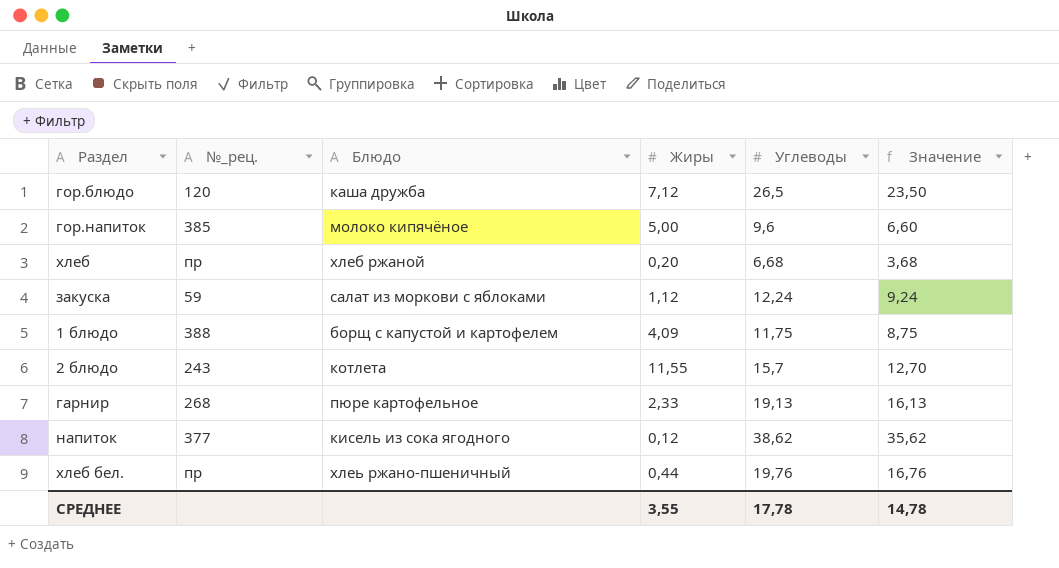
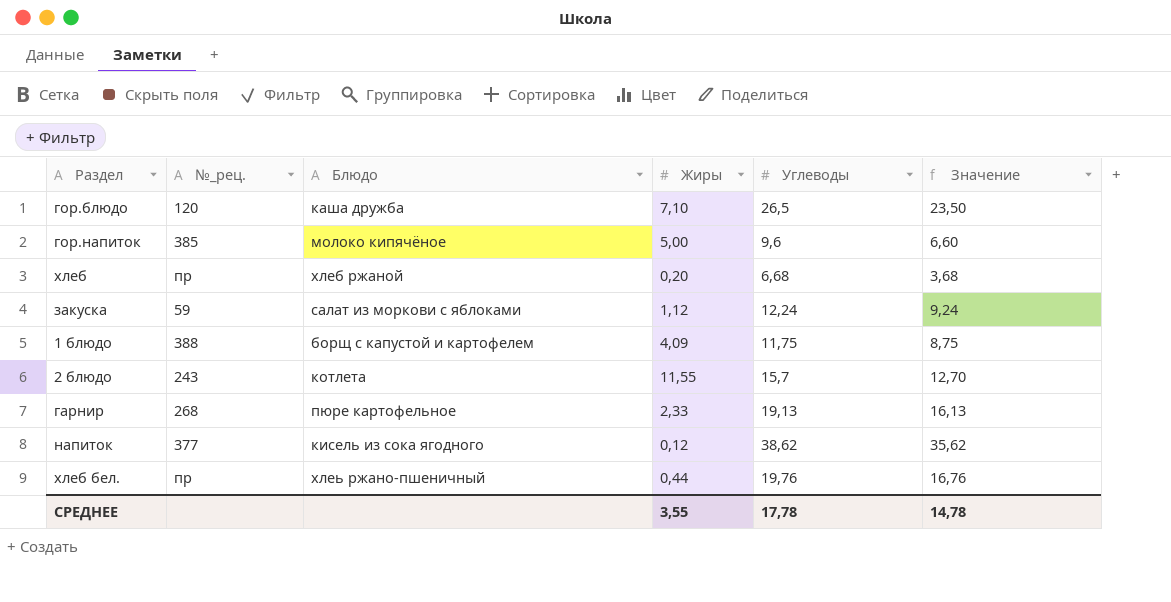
гор.блюдо | Жиры: 7,12 -> 7,10

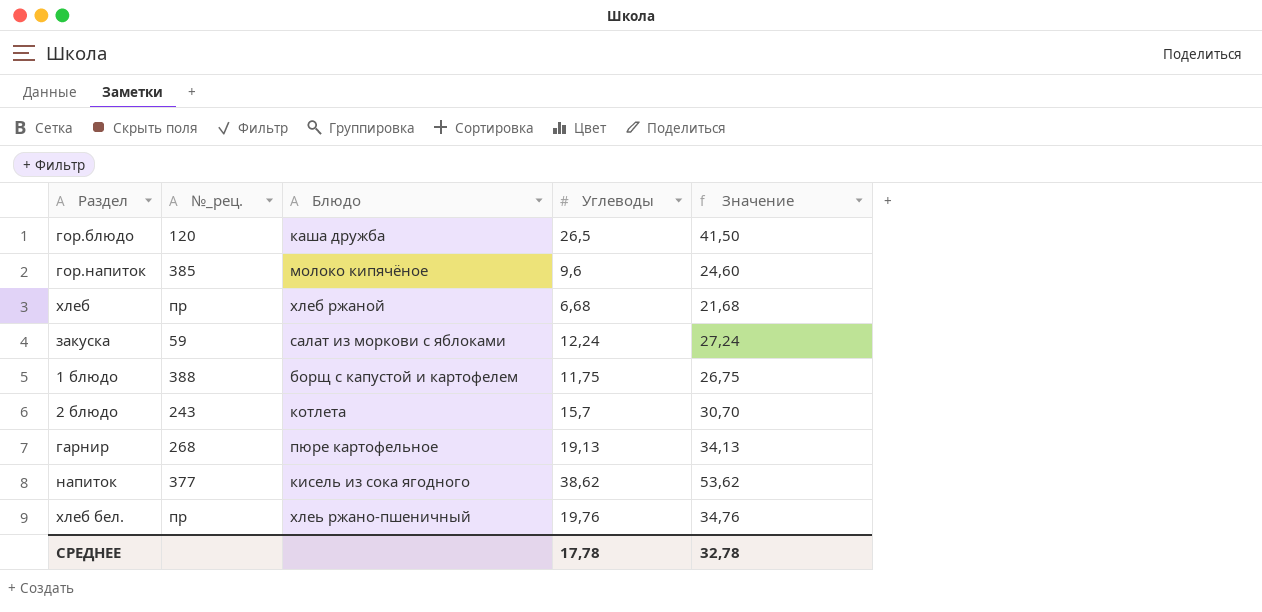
column Жиры | position: 4 -> none
column Значение | formula: [Углеводы] - 3 -> [Углеводы] + 15
СРЕДНЕЕ | Значение: 14,78 -> 32,78

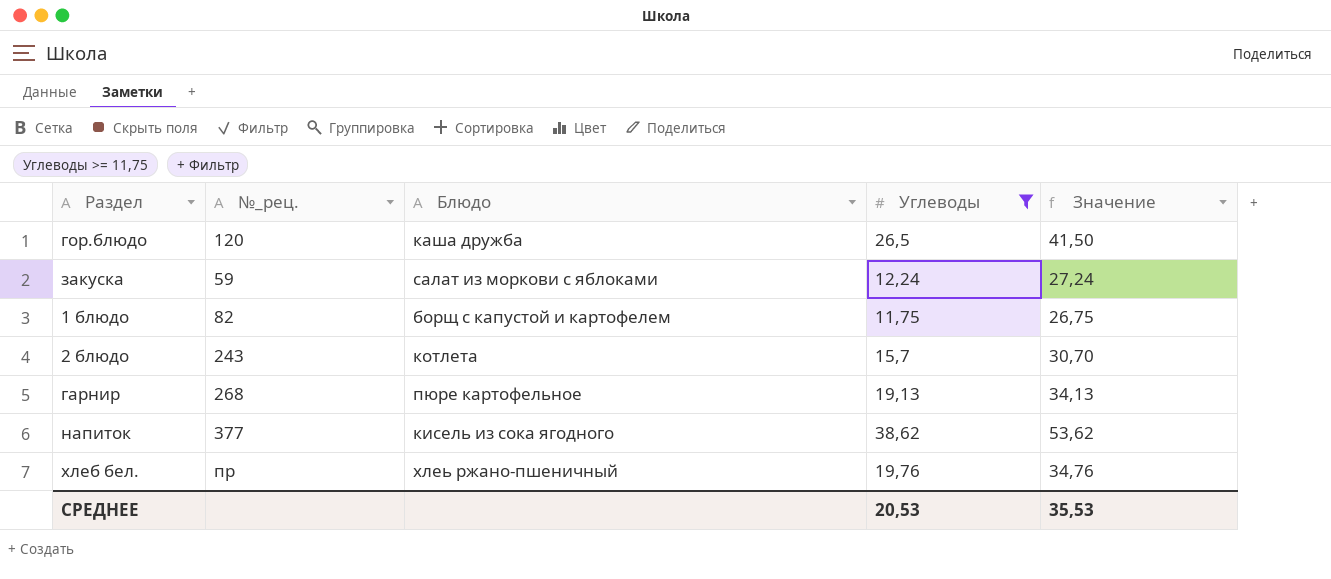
filter: none -> Углеводы >= 11,75
1 блюдо | №_рец.: 388 -> 82
СРЕДНЕЕ | Углеводы: 17,78 -> 20,53
СРЕДНЕЕ | Значение: 32,78 -> 35,53

